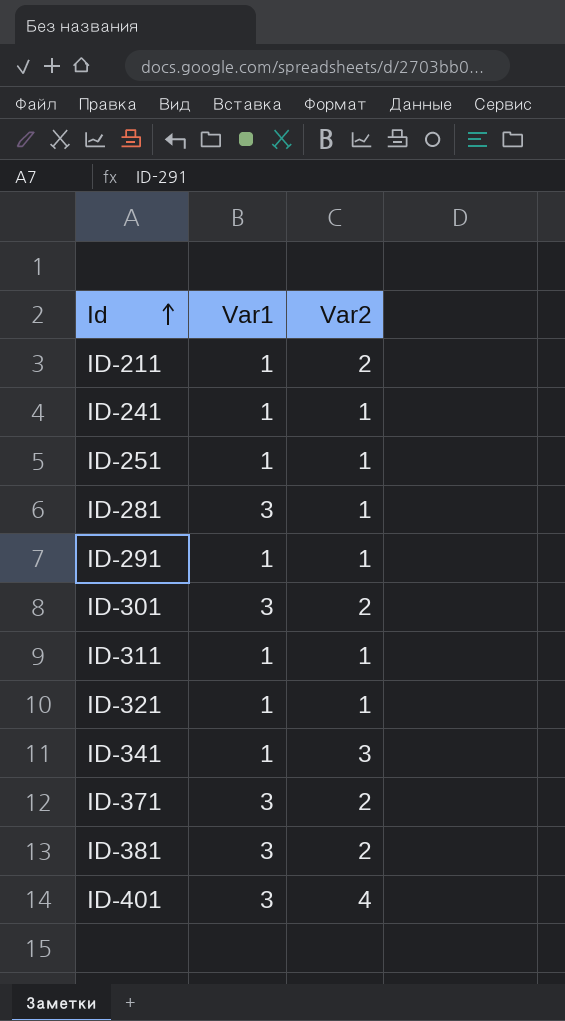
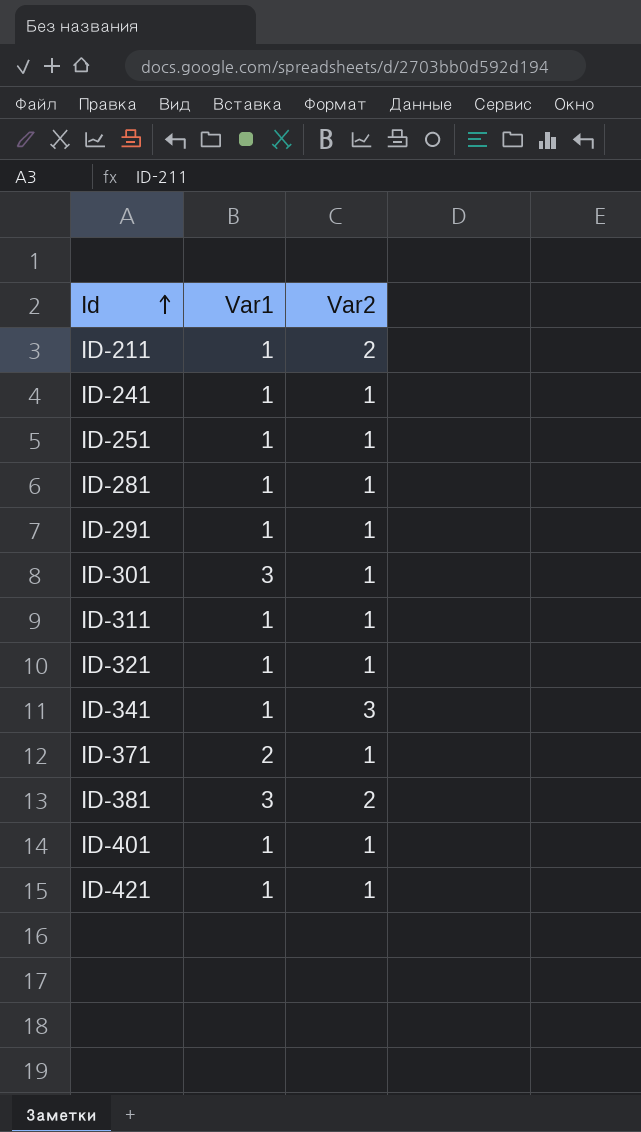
ID-281 | Var1: 3 -> 1
ID-301 | Var2: 2 -> 1
ID-371 | Var1: 3 -> 2
ID-371 | Var2: 2 -> 1
ID-401 | Var1: 3 -> 1
ID-401 | Var2: 4 -> 1
row ID-421: none -> 1 | 1

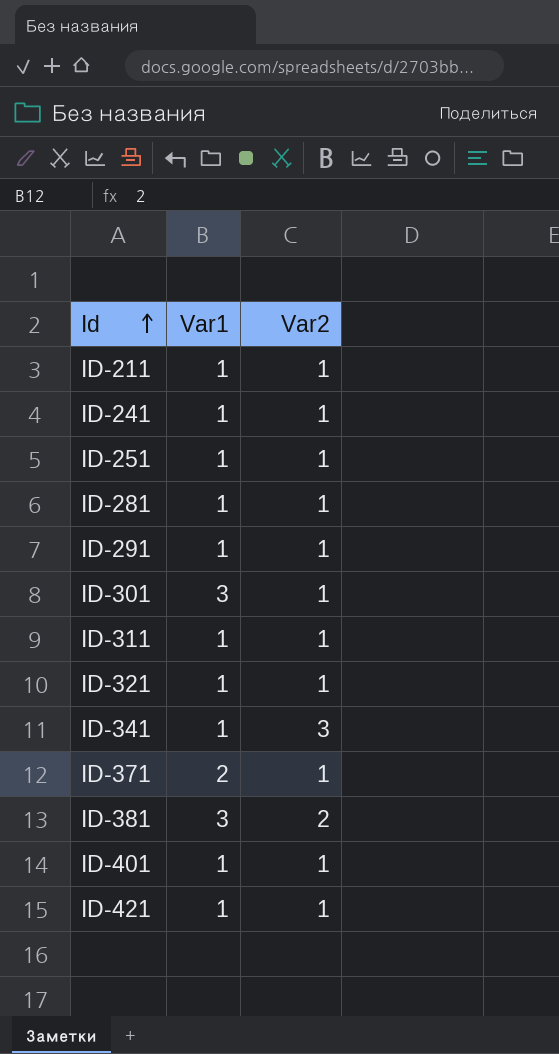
ID-211 | Var2: 2 -> 1

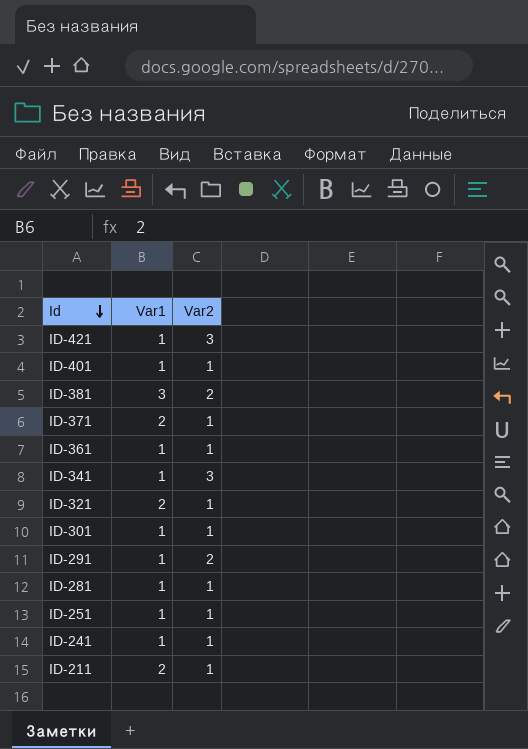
row order: Id ascending -> Id descending
row ID-311: 1 | 1 -> none
ID-421 | Var2: 1 -> 3
row ID-361: none -> 1 | 1
ID-321 | Var1: 1 -> 2
ID-301 | Var1: 3 -> 1
ID-291 | Var2: 1 -> 2
ID-211 | Var1: 1 -> 2

